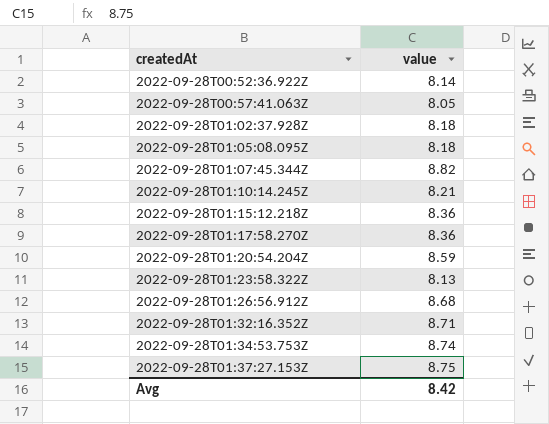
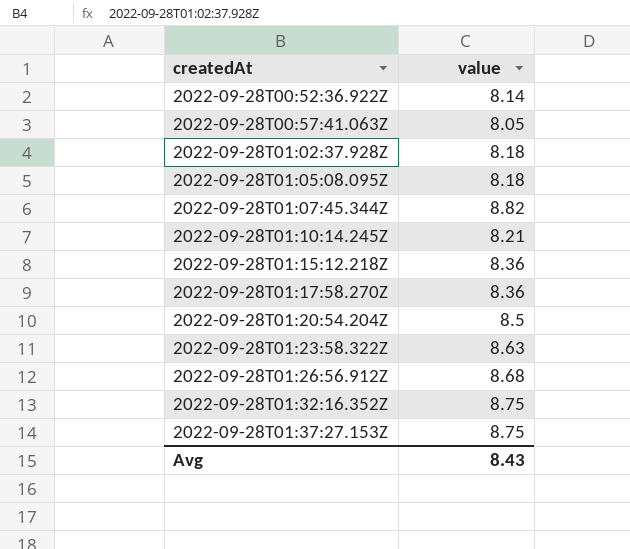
row 2022-09-28T01:34:53.753Z: 8.74 -> none
2022-09-28T01:20:54.204Z | value: 8.59 -> 8.5
2022-09-28T01:23:58.322Z | value: 8.13 -> 8.63
2022-09-28T01:32:16.352Z | value: 8.71 -> 8.75
Avg | value: 8.42 -> 8.43

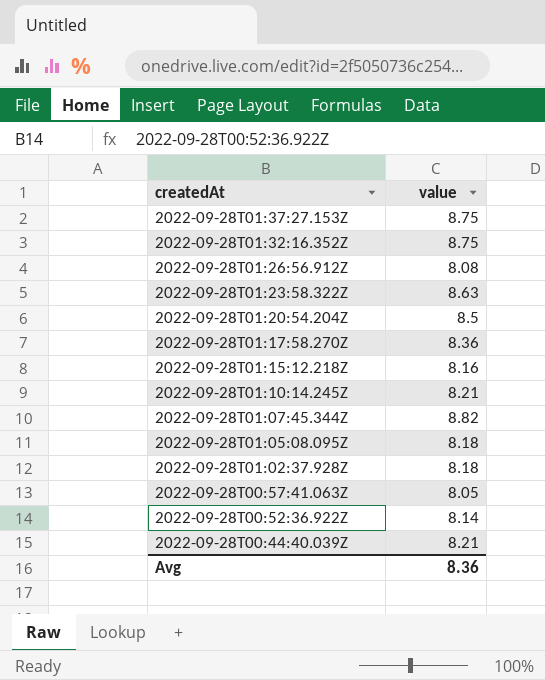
row order: createdAt ascending -> createdAt descending
2022-09-28T01:26:56.912Z | value: 8.68 -> 8.08
2022-09-28T01:15:12.218Z | value: 8.36 -> 8.16
row 2022-09-28T00:44:40.039Z: none -> 8.21
Avg | value: 8.43 -> 8.36

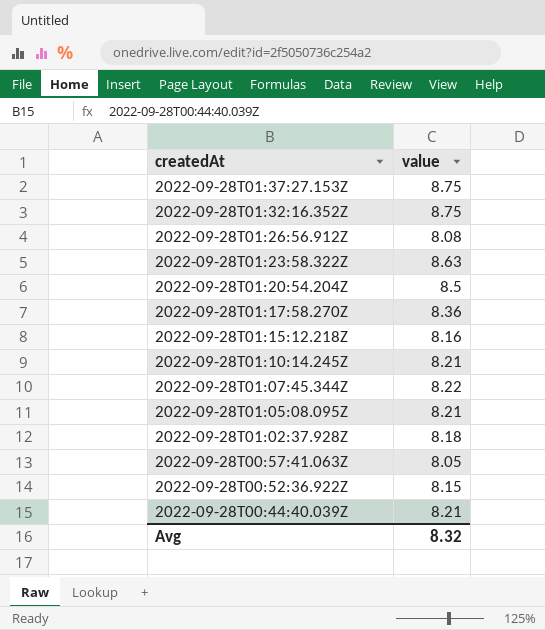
2022-09-28T01:07:45.344Z | value: 8.82 -> 8.22
2022-09-28T01:05:08.095Z | value: 8.18 -> 8.21
2022-09-28T00:52:36.922Z | value: 8.14 -> 8.15
Avg | value: 8.36 -> 8.32

